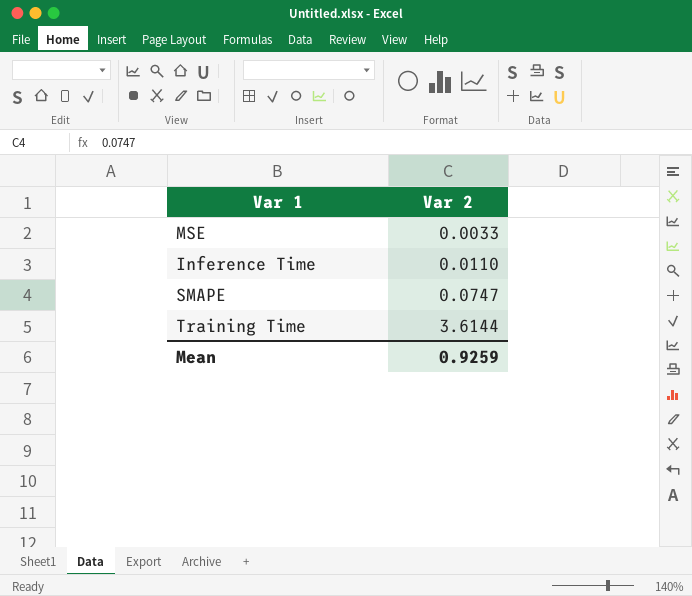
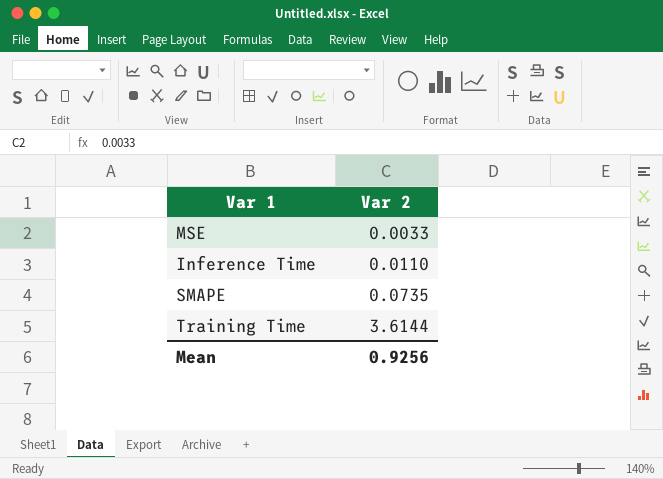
SMAPE | Var 2: 0.0747 -> 0.0735
Mean | Var 2: 0.9259 -> 0.9256

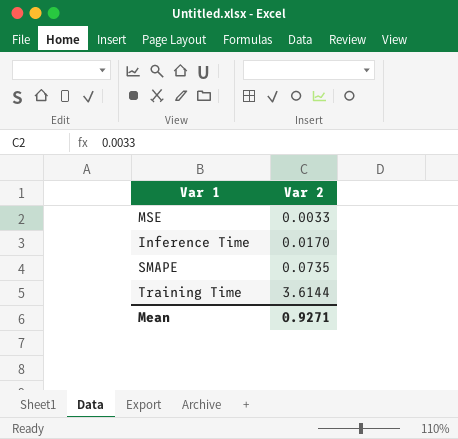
Inference Time | Var 2: 0.0110 -> 0.0170
Mean | Var 2: 0.9256 -> 0.9271

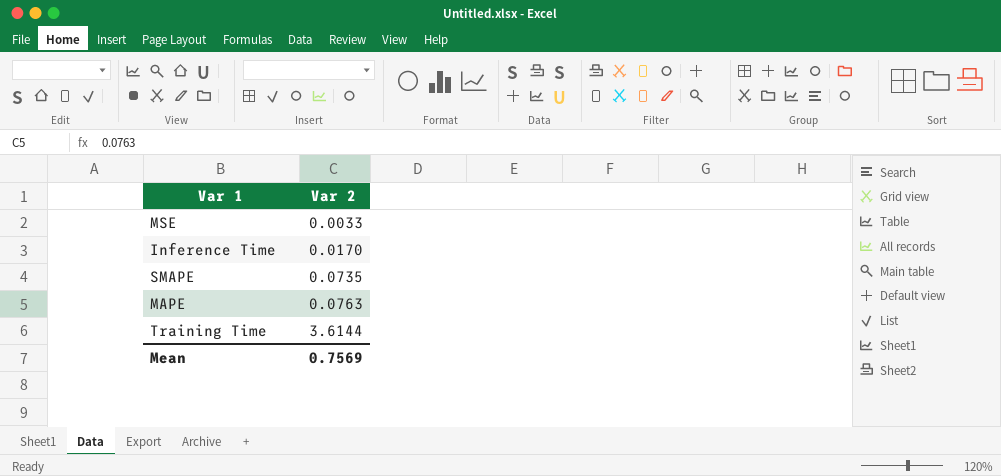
row MAPE: none -> 0.0763
Mean | Var 2: 0.9271 -> 0.7569

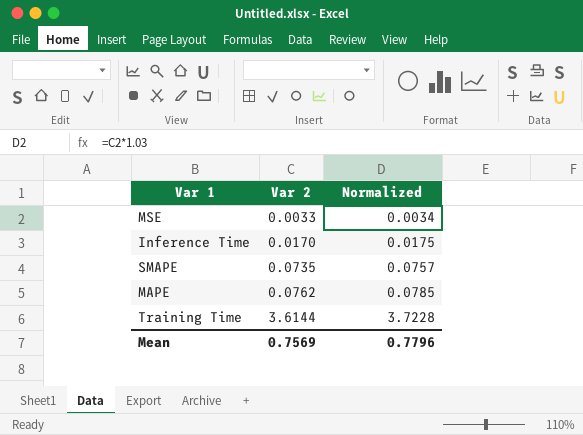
column Normalized | formula: none -> [Var 2] * 1.03
MAPE | Var 2: 0.0763 -> 0.0762

